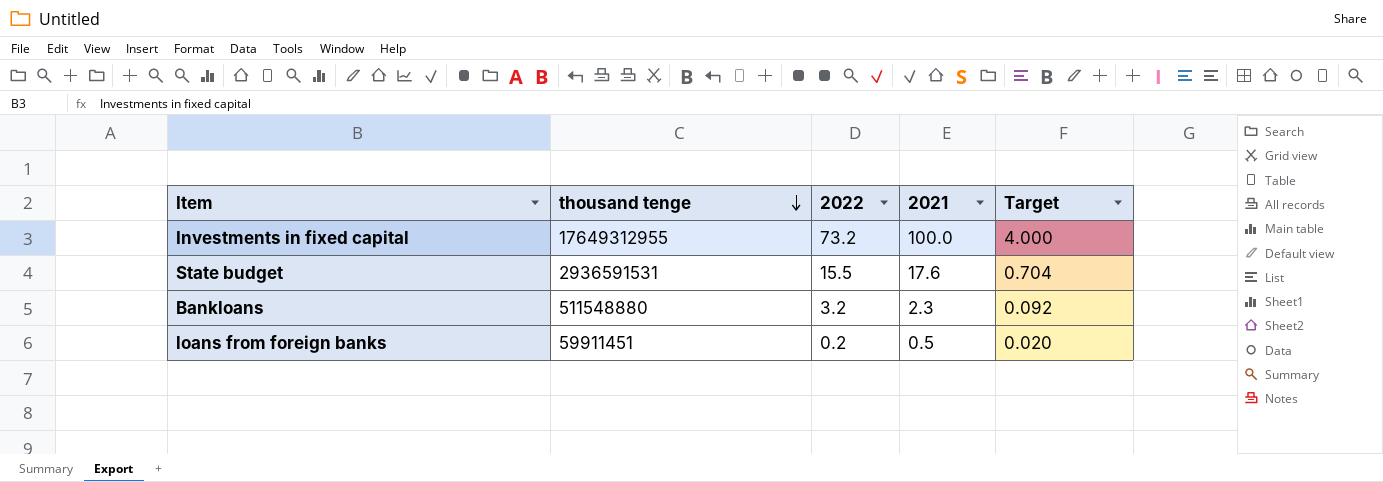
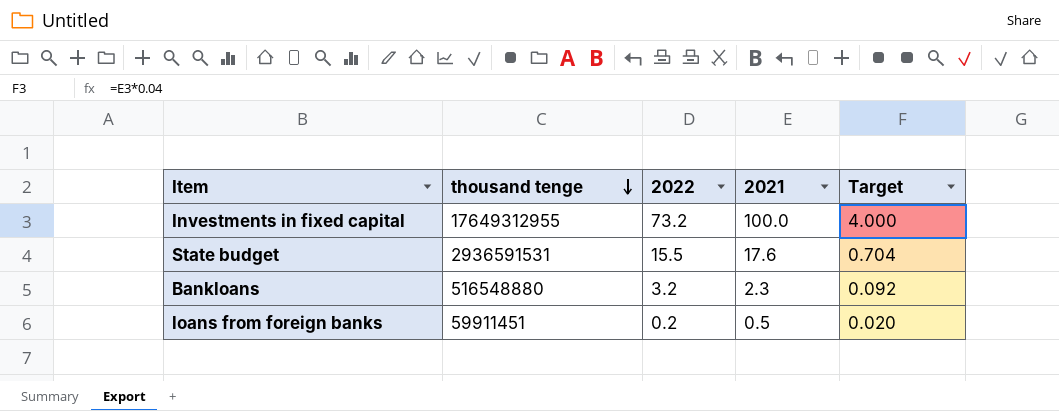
Bankloans | thousand tenge: 511548880 -> 516548880

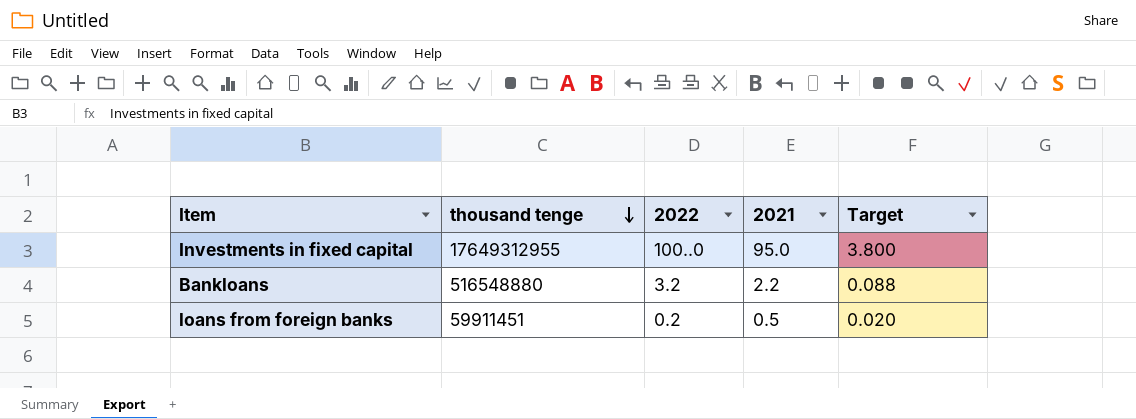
row State budget: 2936591531 | 15.5 | 17.6 | 0.704 -> none
Investments in fixed capital | 2022: 73.2 -> 100..0
Investments in fixed capital | 2021: 100.0 -> 95.0
Investments in fixed capital | Target: 4.000 -> 3.800
Bankloans | 2021: 2.3 -> 2.2
Bankloans | Target: 0.092 -> 0.088

